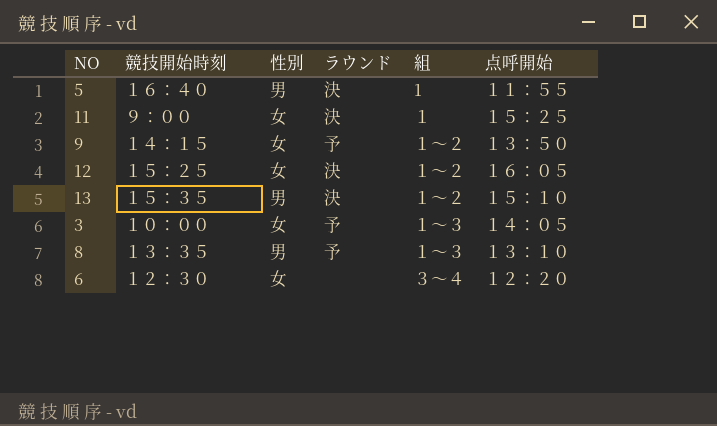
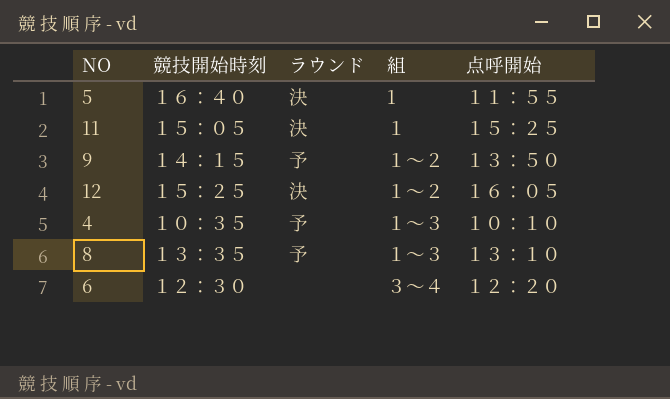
column 性別 | position: 3 -> none
row 13: １５：３５ | 男 | 決 | １～２ | １５：１０ -> none
row 3: １０：００ | 女 | 予 | １～３ | １４：０５ -> none
11 | 競技開始時刻: ９：００ -> １５：０５
row 4: none -> １０：３５ | 予 | １～３ | １０：１０

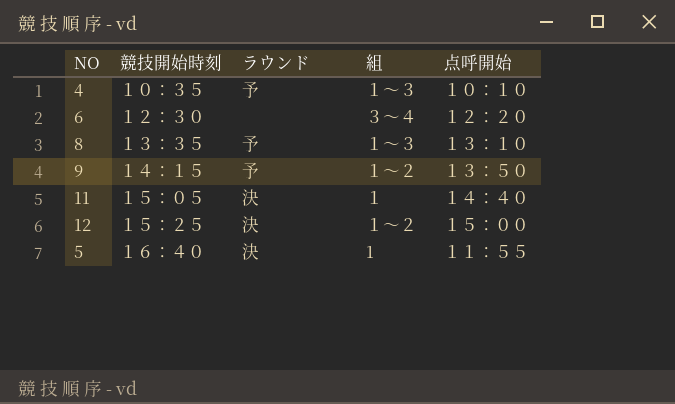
row order: 組 ascending -> 競技開始時刻 ascending
11 | 点呼開始: １５：２５ -> １４：４０
12 | 点呼開始: １６：０５ -> １５：００

